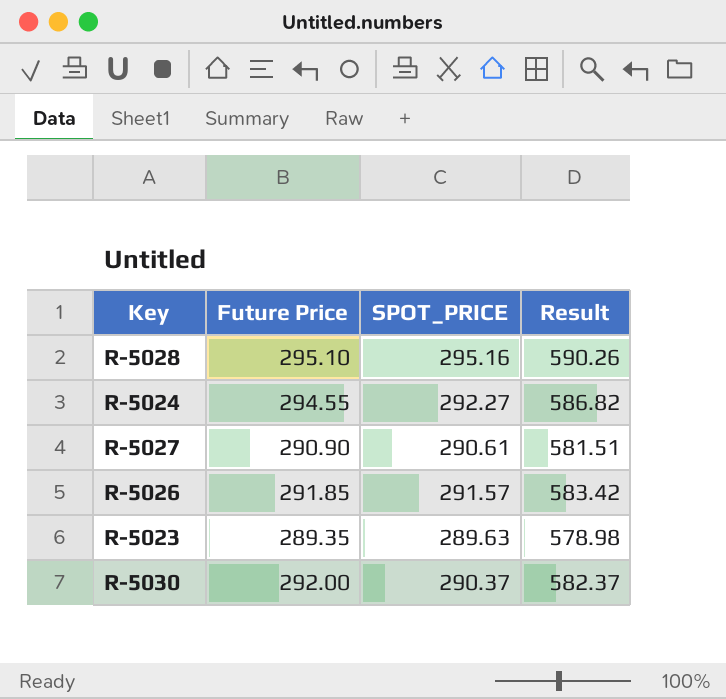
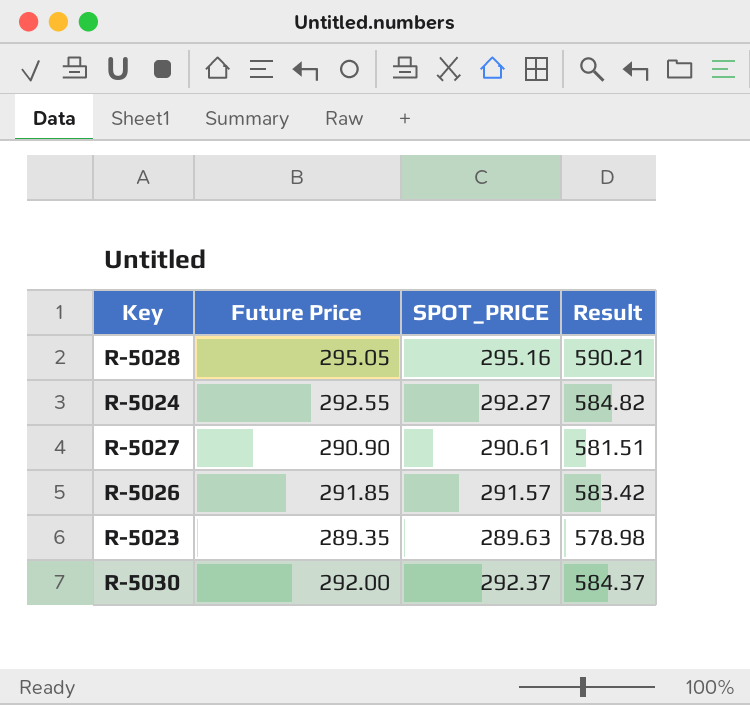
R-5028 | Future Price: 295.10 -> 295.05
R-5028 | Result: 590.26 -> 590.21
R-5024 | Future Price: 294.55 -> 292.55
R-5024 | Result: 586.82 -> 584.82
R-5030 | SPOT_PRICE: 290.37 -> 292.37
R-5030 | Result: 582.37 -> 584.37

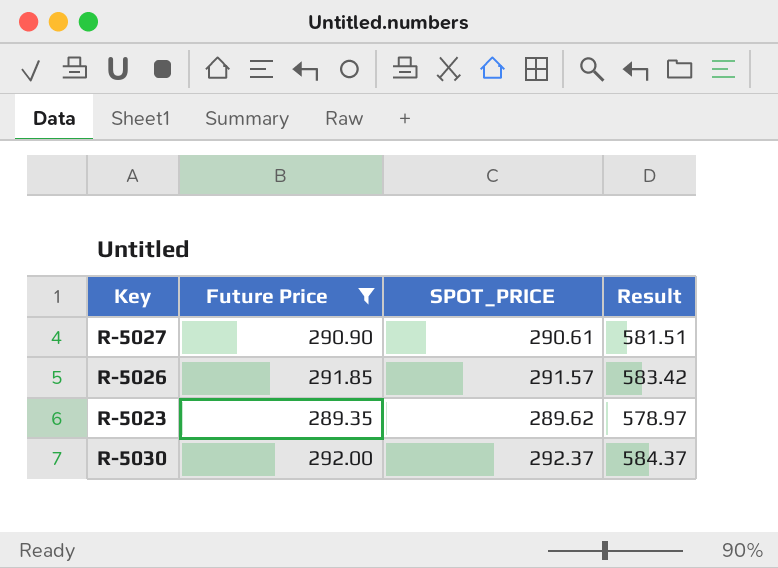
filter: none -> Future Price <= 292.00
R-5023 | SPOT_PRICE: 289.63 -> 289.62
R-5023 | Result: 578.98 -> 578.97

